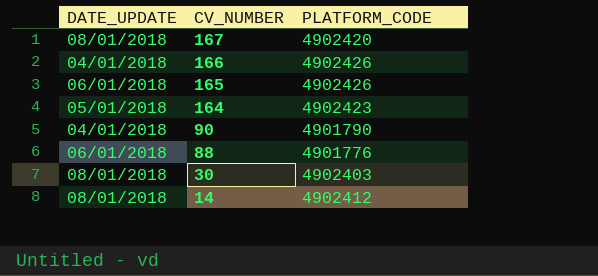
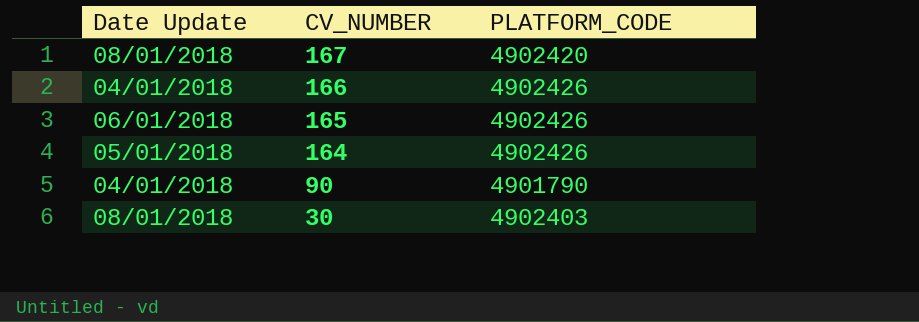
column name: DATE_UPDATE -> Date Update
row 88: 06/01/2018 | 4901776 -> none
row 14: 08/01/2018 | 4902412 -> none
164 | PLATFORM_CODE: 4902423 -> 4902426

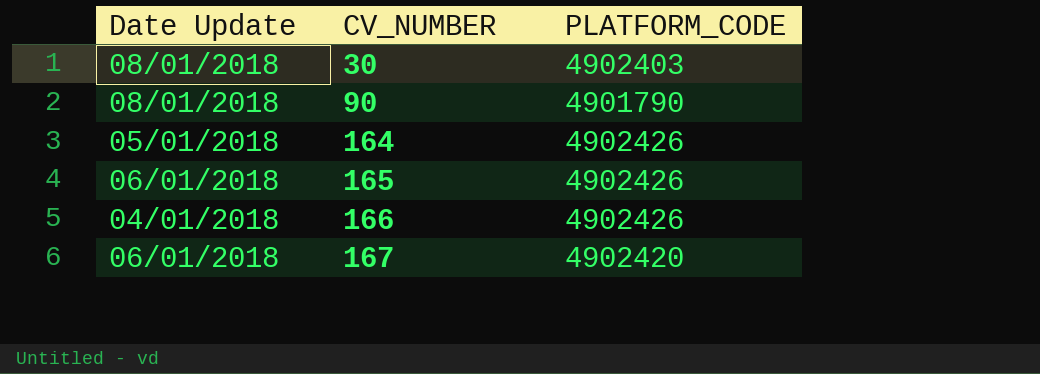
row order: CV_NUMBER descending -> CV_NUMBER ascending
90 | Date Update: 04/01/2018 -> 08/01/2018
167 | Date Update: 08/01/2018 -> 06/01/2018

